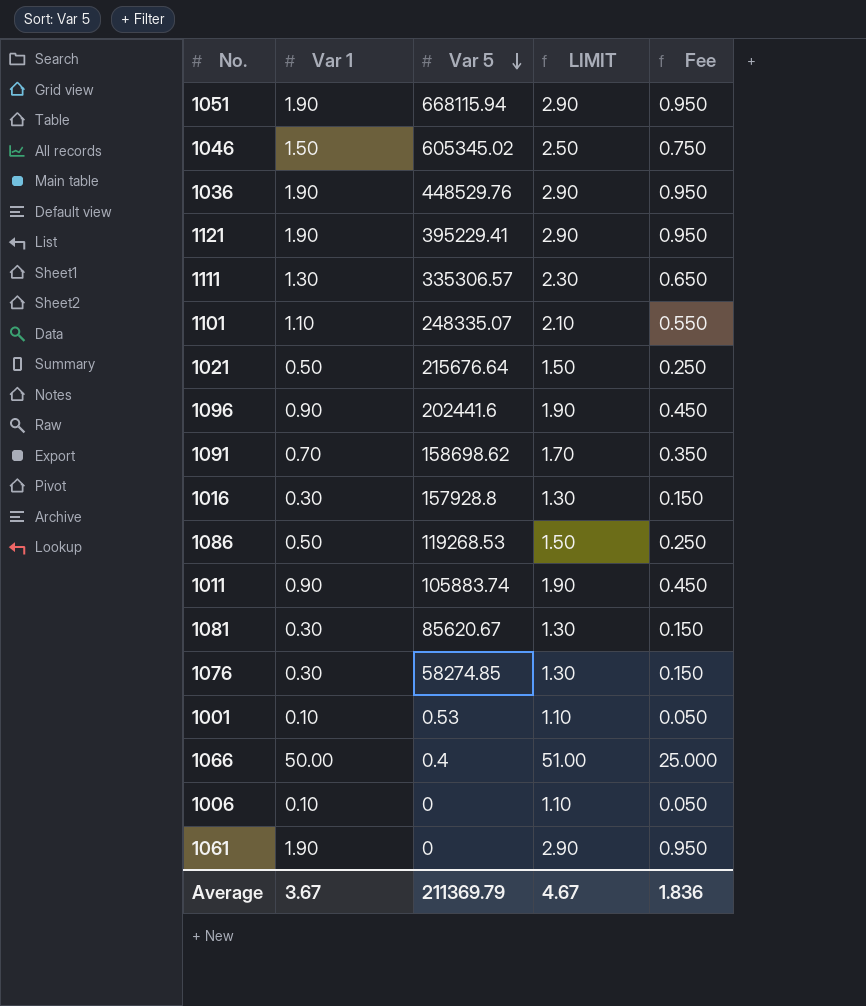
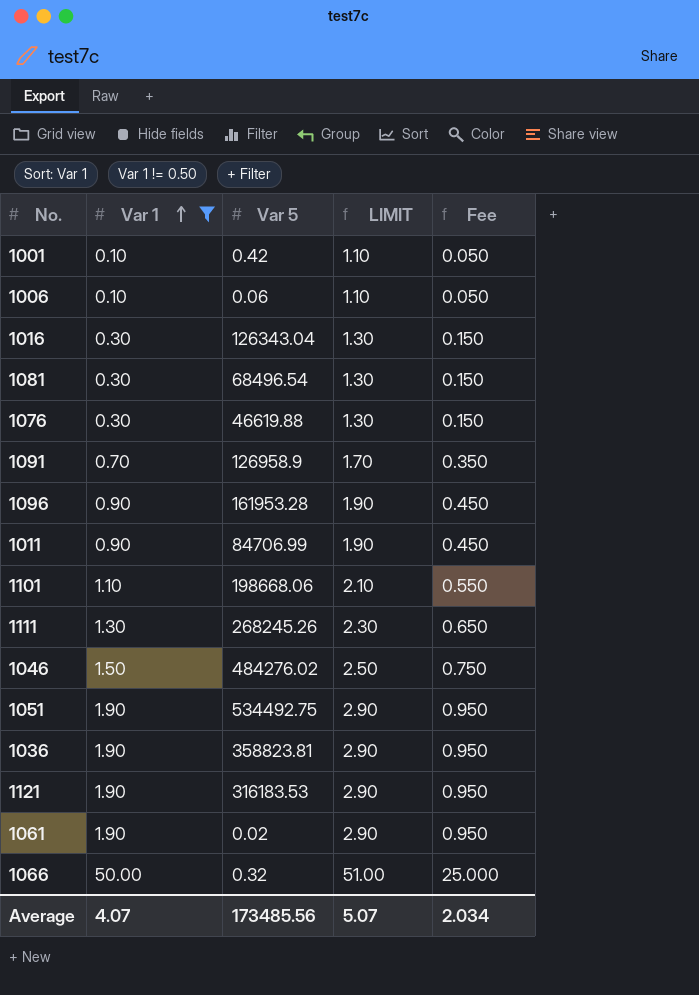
filter: none -> Var 1 != 0.50
row order: Var 5 descending -> Var 1 ascending
1001 | Var 5: 0.53 -> 0.42
1006 | Var 5: 0 -> 0.06
1016 | Var 5: 157928.8 -> 126343.04
1081 | Var 5: 85620.67 -> 68496.54
1076 | Var 5: 58274.85 -> 46619.88
1091 | Var 5: 158698.62 -> 126958.9
1096 | Var 5: 202441.6 -> 161953.28
1011 | Var 5: 105883.74 -> 84706.99
1101 | Var 5: 248335.07 -> 198668.06
1111 | Var 5: 335306.57 -> 268245.26
1046 | Var 5: 605345.02 -> 484276.02
1051 | Var 5: 668115.94 -> 534492.75
1036 | Var 5: 448529.76 -> 358823.81
1121 | Var 5: 395229.41 -> 316183.53
1061 | Var 5: 0 -> 0.02
1066 | Var 5: 0.4 -> 0.32
Average | Var 1: 3.67 -> 4.07
Average | Var 5: 211369.79 -> 173485.56
Average | LIMIT: 4.67 -> 5.07
Average | Fee: 1.836 -> 2.034

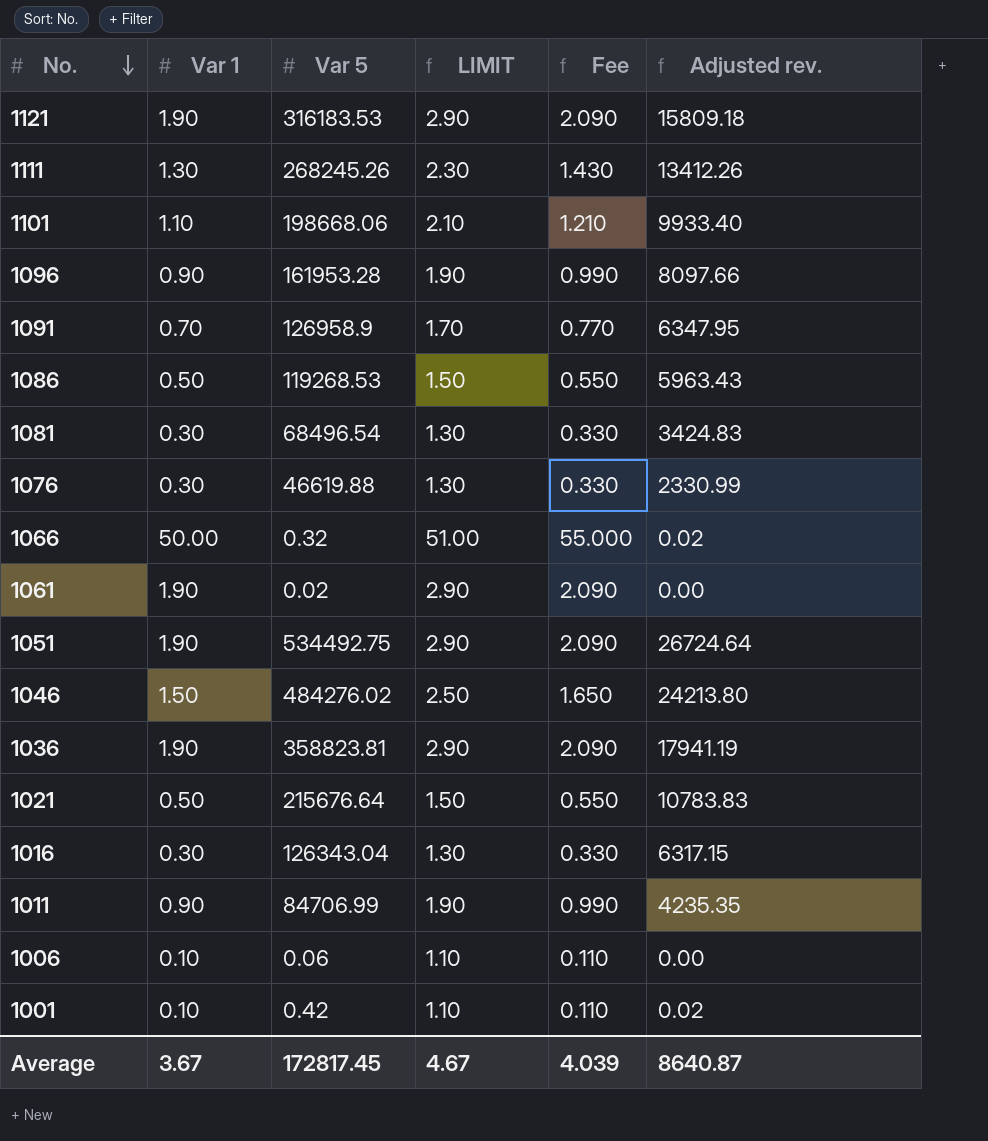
filter: Var 1 != 0.50 -> none
row order: Var 1 ascending -> No. descending
column Fee | formula: [Var 1] * 0.5 -> [Var 1] * 1.1
column Adjusted rev. | formula: none -> [Var 5] * 0.05
Average | Var 1: 4.07 -> 3.67
Average | Var 5: 173485.56 -> 172817.45
Average | LIMIT: 5.07 -> 4.67
Average | Fee: 2.034 -> 4.039

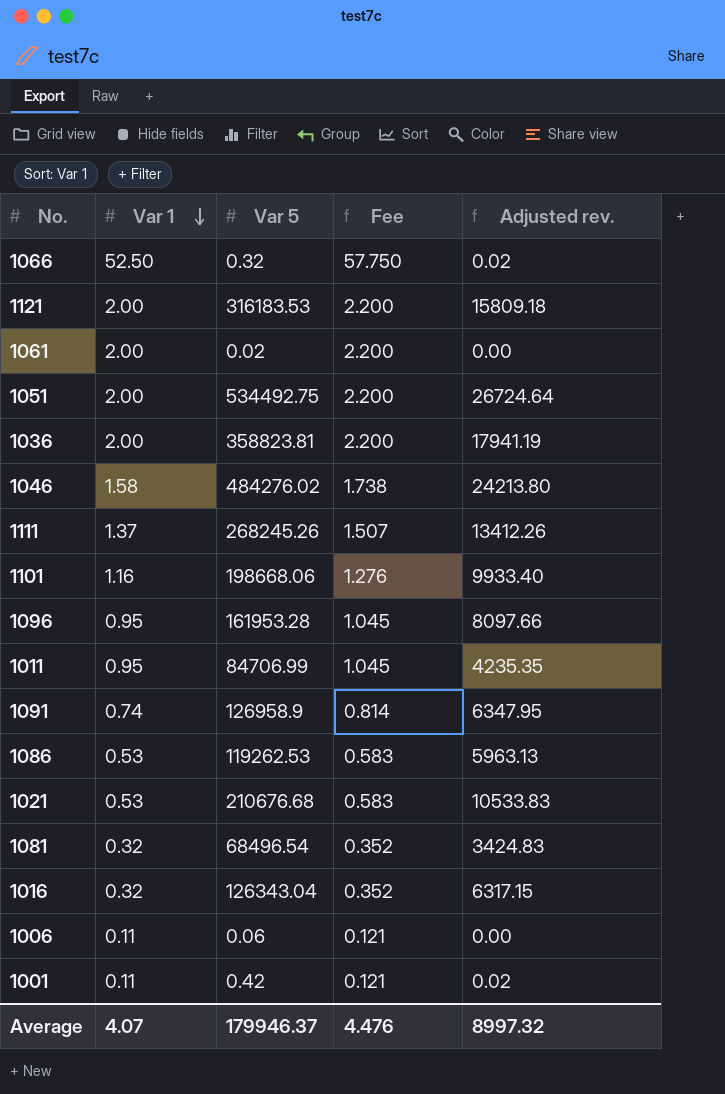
row order: No. descending -> Var 1 descending
column LIMIT | formula: [Var 1] + 1 -> none
row 1076: 0.30 | 46619.88 | 1.30 | 0.330 | 2330.99 -> none
1066 | Var 1: 50.00 -> 52.50
1066 | Fee: 55.000 -> 57.750
1121 | Var 1: 1.90 -> 2.00
1121 | Fee: 2.090 -> 2.200
1061 | Var 1: 1.90 -> 2.00
1061 | Fee: 2.090 -> 2.200
1051 | Var 1: 1.90 -> 2.00
1051 | Fee: 2.090 -> 2.200
1036 | Var 1: 1.90 -> 2.00
1036 | Fee: 2.090 -> 2.200
1046 | Var 1: 1.50 -> 1.58
1046 | Fee: 1.650 -> 1.738
1111 | Var 1: 1.30 -> 1.37
1111 | Fee: 1.430 -> 1.507
1101 | Var 1: 1.10 -> 1.16
1101 | Fee: 1.210 -> 1.276
1096 | Var 1: 0.90 -> 0.95
1096 | Fee: 0.990 -> 1.045
1011 | Var 1: 0.90 -> 0.95
1011 | Fee: 0.990 -> 1.045
1091 | Var 1: 0.70 -> 0.74
1091 | Fee: 0.770 -> 0.814
1086 | Var 1: 0.50 -> 0.53
1086 | Var 5: 119268.53 -> 119262.53
1086 | Fee: 0.550 -> 0.583
1086 | Adjusted rev.: 5963.43 -> 5963.13
1021 | Var 1: 0.50 -> 0.53
1021 | Var 5: 215676.64 -> 210676.68
1021 | Fee: 0.550 -> 0.583
1021 | Adjusted rev.: 10783.83 -> 10533.83
1081 | Var 1: 0.30 -> 0.32
1081 | Fee: 0.330 -> 0.352
1016 | Var 1: 0.30 -> 0.32
1016 | Fee: 0.330 -> 0.352
1006 | Var 1: 0.10 -> 0.11
1006 | Fee: 0.110 -> 0.121
1001 | Var 1: 0.10 -> 0.11
1001 | Fee: 0.110 -> 0.121
Average | Var 1: 3.67 -> 4.07
Average | Var 5: 172817.45 -> 179946.37
Average | Fee: 4.039 -> 4.476
Average | Adjusted rev.: 8640.87 -> 8997.32

